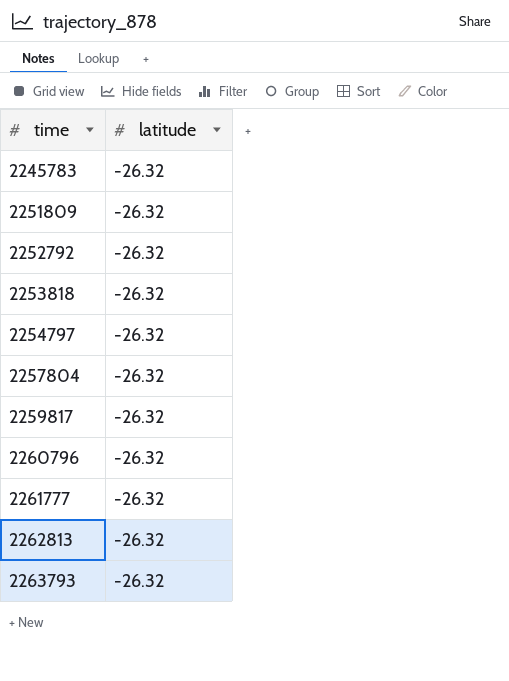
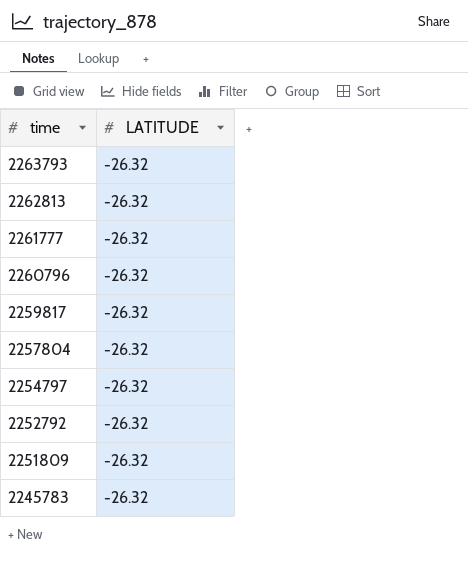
row order: time ascending -> time descending
column name: latitude -> LATITUDE
row 2253818: -26.32 -> none

